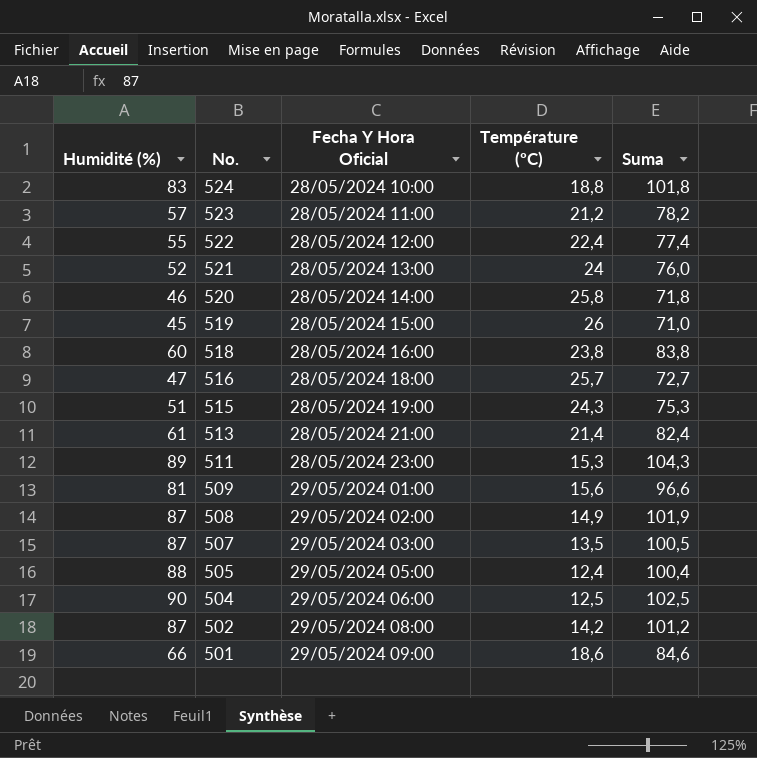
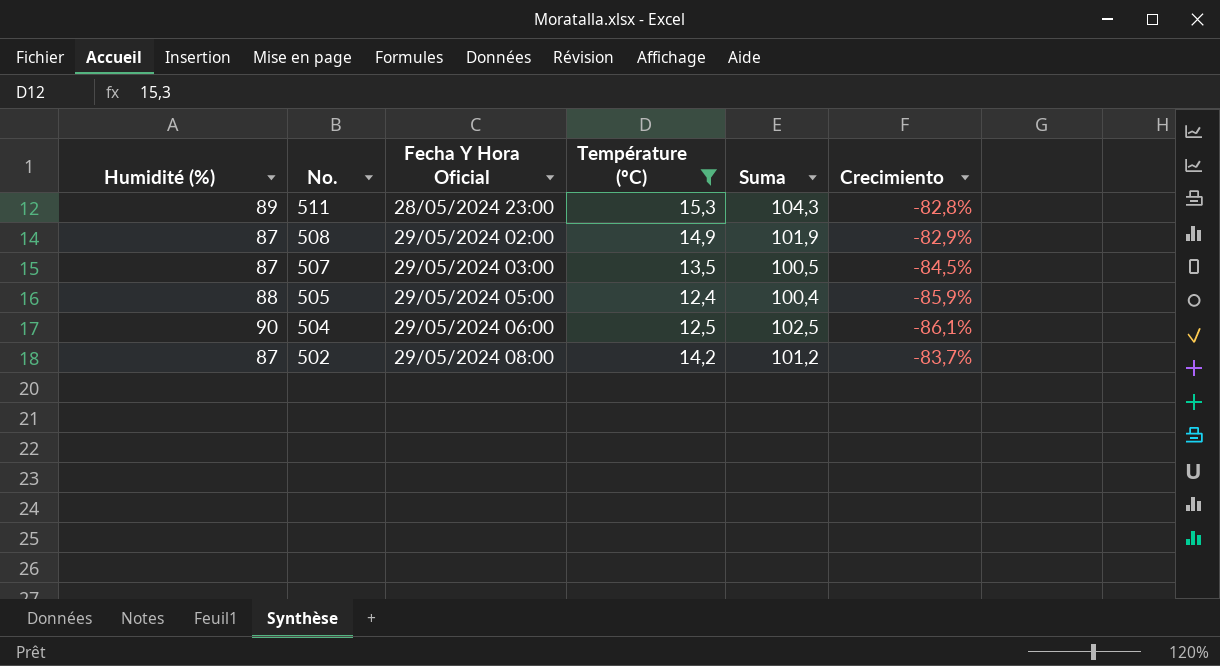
filter: none -> Température (ºC) <= 15,3
column Crecimiento | formula: none -> ([Température (ºC)] - [Humidité (%)]) / [Humidité (%)]

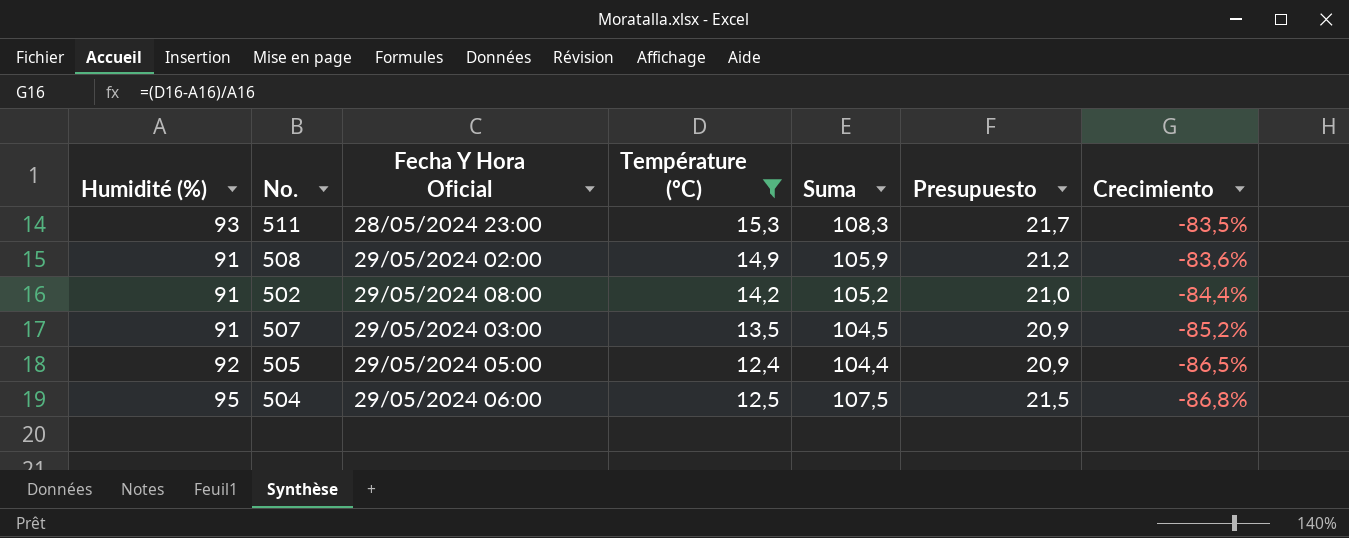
row order: No. descending -> Crecimiento descending
column Presupuesto | formula: none -> [Suma] * 0,2
511 | Humidité (%): 89 -> 93
511 | Suma: 104,3 -> 108,3
511 | Crecimiento: -82,8% -> -83,5%
508 | Humidité (%): 87 -> 91
508 | Suma: 101,9 -> 105,9
508 | Crecimiento: -82,9% -> -83,6%
502 | Humidité (%): 87 -> 91
502 | Suma: 101,2 -> 105,2
502 | Crecimiento: -83,7% -> -84,4%
507 | Humidité (%): 87 -> 91
507 | Suma: 100,5 -> 104,5
507 | Crecimiento: -84,5% -> -85,2%
505 | Humidité (%): 88 -> 92
505 | Suma: 100,4 -> 104,4
505 | Crecimiento: -85,9% -> -86,5%
504 | Humidité (%): 90 -> 95
504 | Suma: 102,5 -> 107,5
504 | Crecimiento: -86,1% -> -86,8%

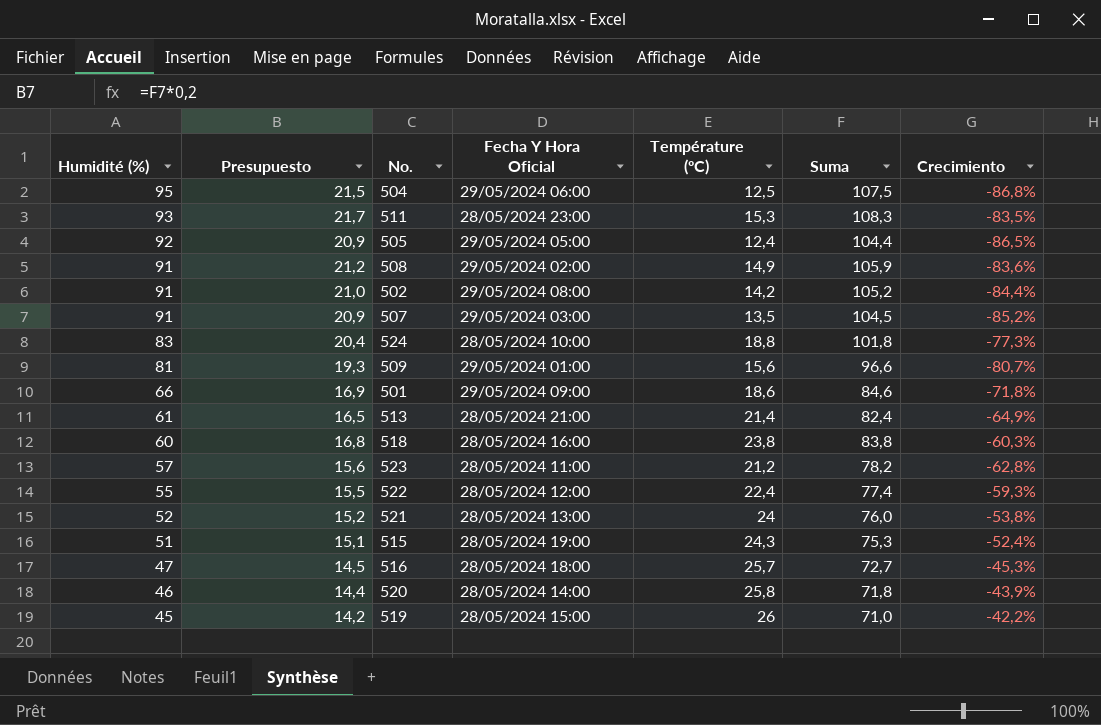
filter: Température (ºC) <= 15,3 -> none
row order: Crecimiento descending -> Humidité (%) descending
column Presupuesto | position: 6 -> 2

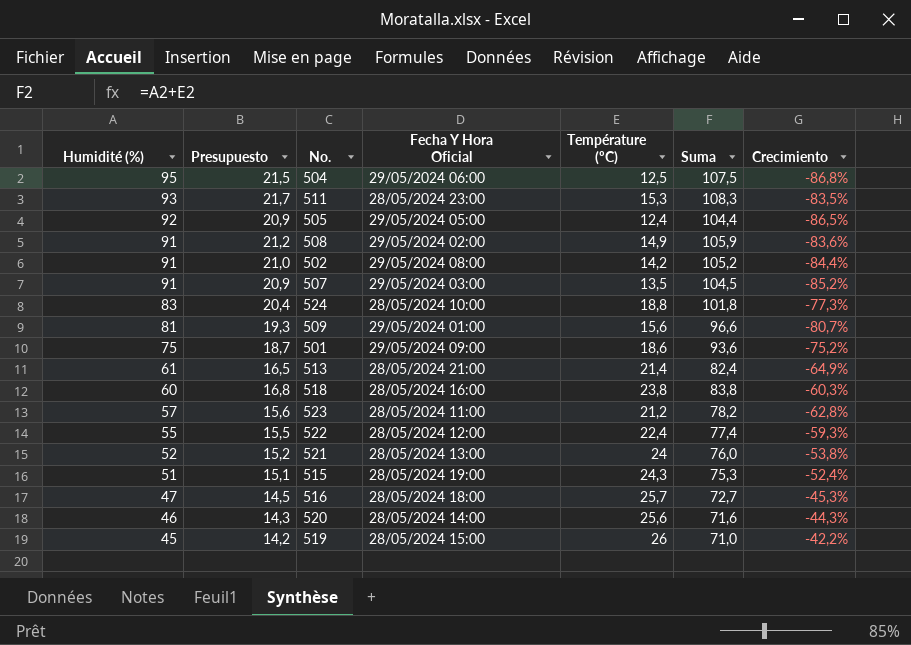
501 | Humidité (%): 66 -> 75
501 | Presupuesto: 16,9 -> 18,7
501 | Suma: 84,6 -> 93,6
501 | Crecimiento: -71,8% -> -75,2%
520 | Presupuesto: 14,4 -> 14,3
520 | Température (ºC): 25,8 -> 25,6
520 | Suma: 71,8 -> 71,6
520 | Crecimiento: -43,9% -> -44,3%

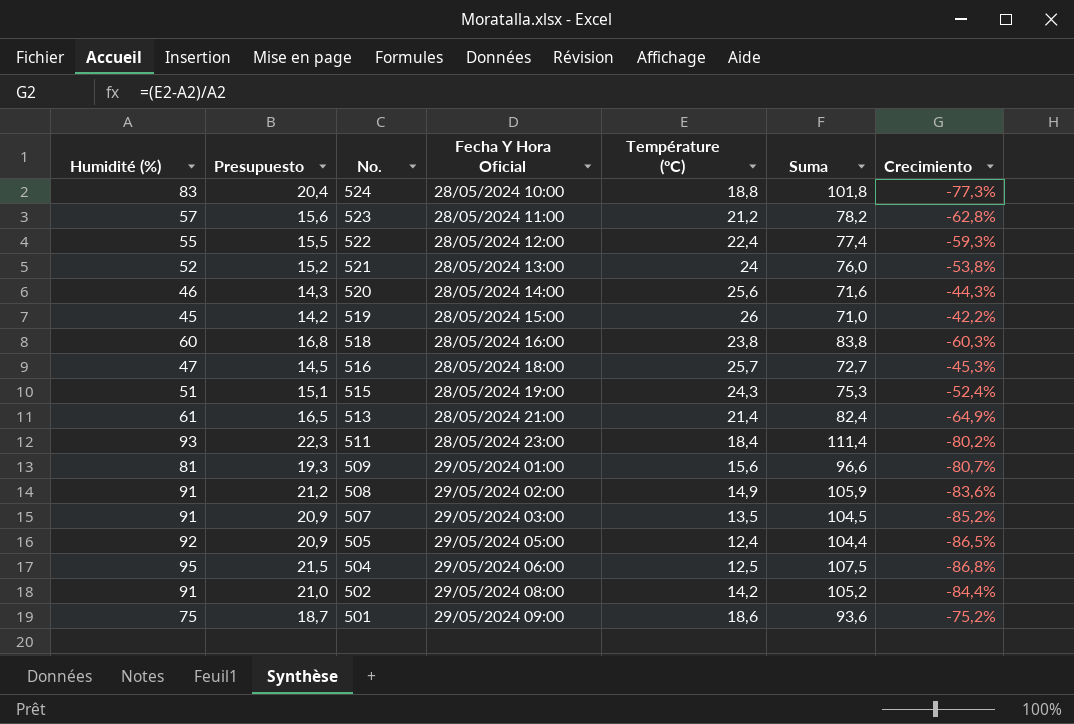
row order: Humidité (%) descending -> No. descending
511 | Presupuesto: 21,7 -> 22,3
511 | Température (ºC): 15,3 -> 18,4
511 | Suma: 108,3 -> 111,4
511 | Crecimiento: -83,5% -> -80,2%

